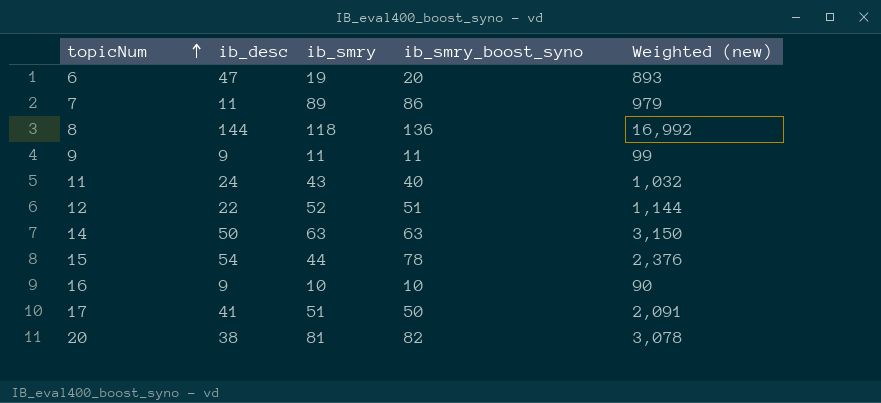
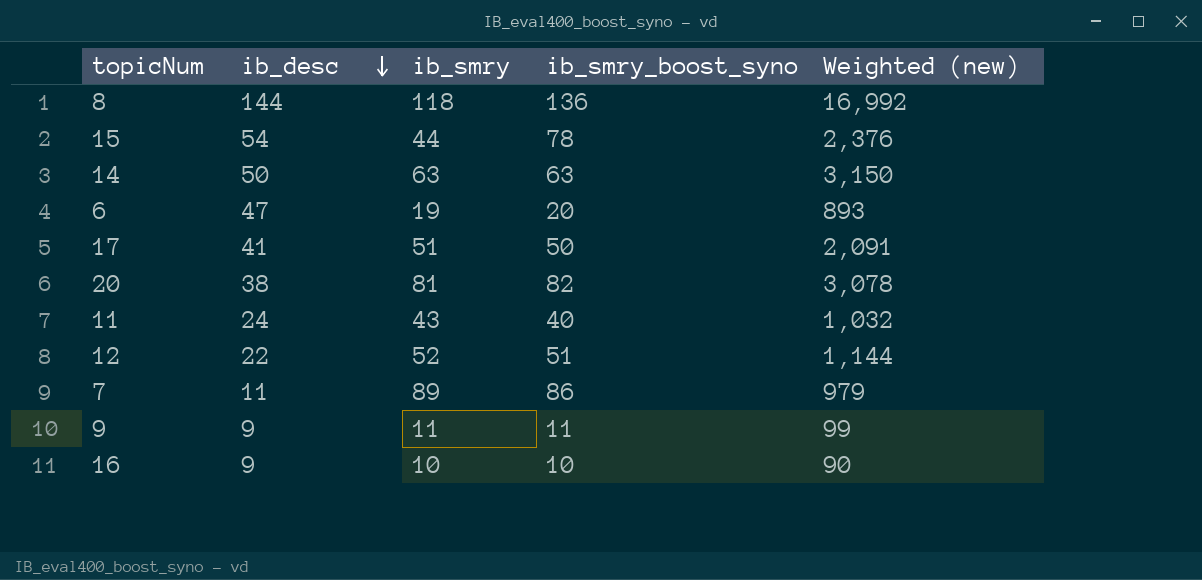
row order: topicNum ascending -> ib_desc descending

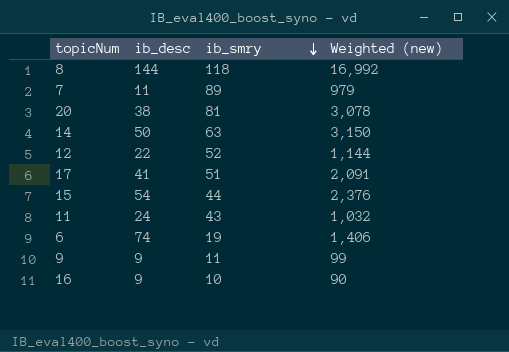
row order: ib_desc descending -> ib_smry descending
column ib_smry_boost_syno | position: 4 -> none
6 | ib_desc: 47 -> 74
6 | Weighted (new): 893 -> 1,406

